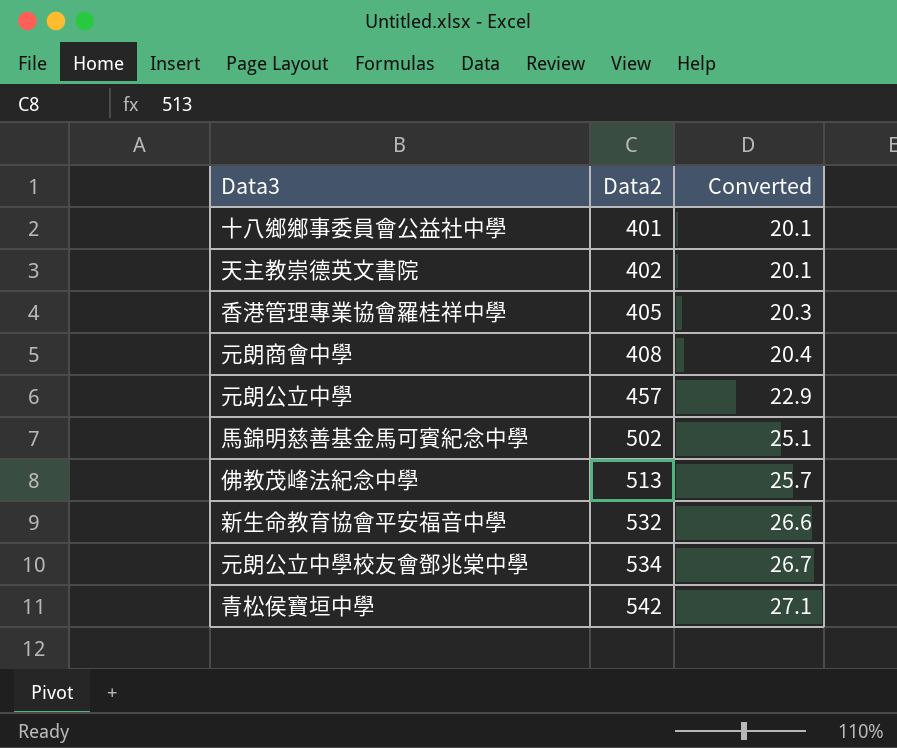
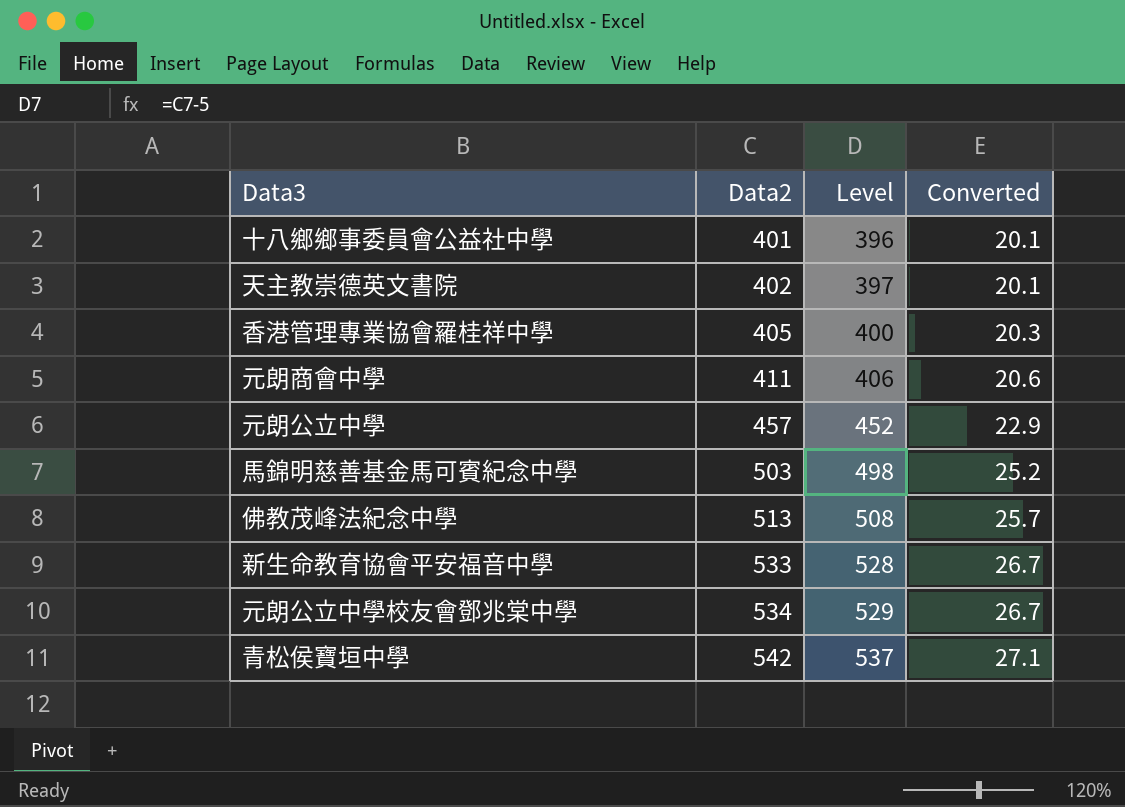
column Level | formula: none -> [Data2] - 5
元朗商會中學 | Data2: 408 -> 411
元朗商會中學 | Converted: 20.4 -> 20.6
馬錦明慈善基金馬可賓紀念中學 | Data2: 502 -> 503
馬錦明慈善基金馬可賓紀念中學 | Converted: 25.1 -> 25.2
新生命教育協會平安福音中學 | Data2: 532 -> 533
新生命教育協會平安福音中學 | Converted: 26.6 -> 26.7

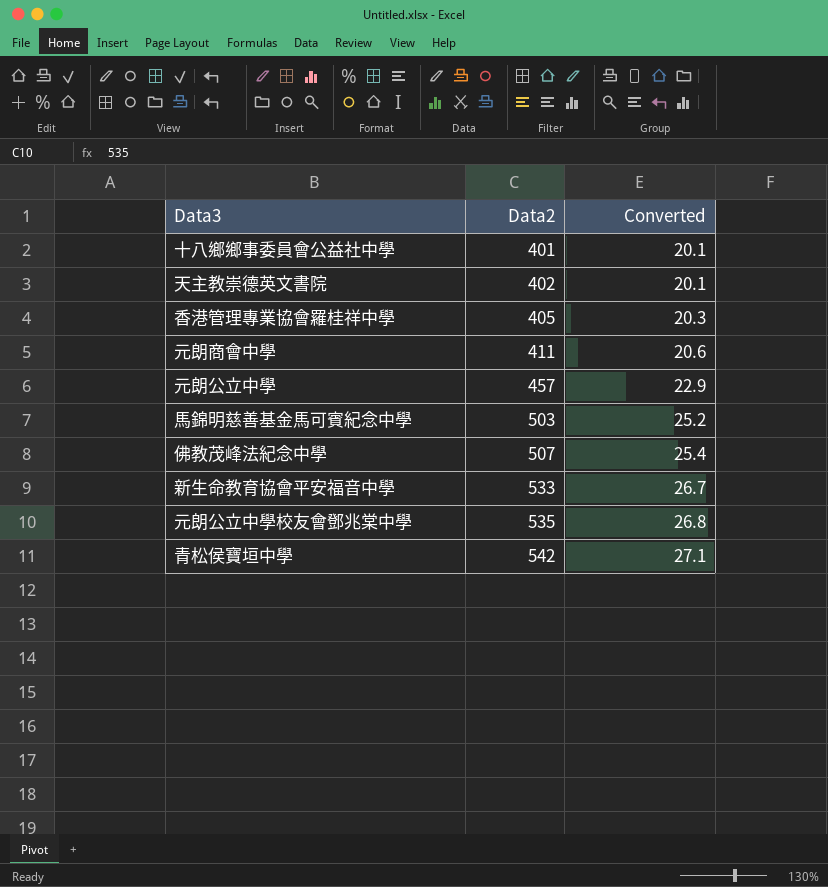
column Level | formula: [Data2] - 5 -> none
佛教茂峰法紀念中學 | Data2: 513 -> 507
佛教茂峰法紀念中學 | Converted: 25.7 -> 25.4
元朗公立中學校友會鄧兆棠中學 | Data2: 534 -> 535
元朗公立中學校友會鄧兆棠中學 | Converted: 26.7 -> 26.8

